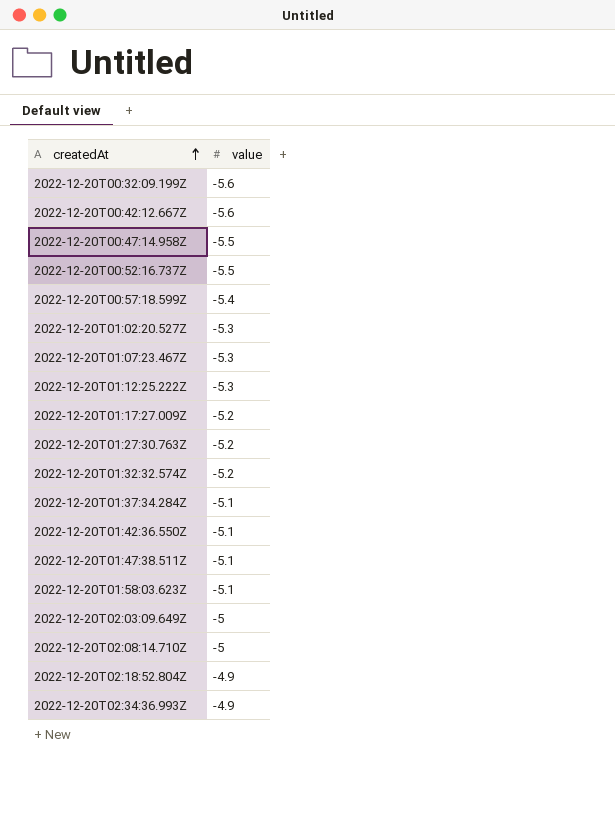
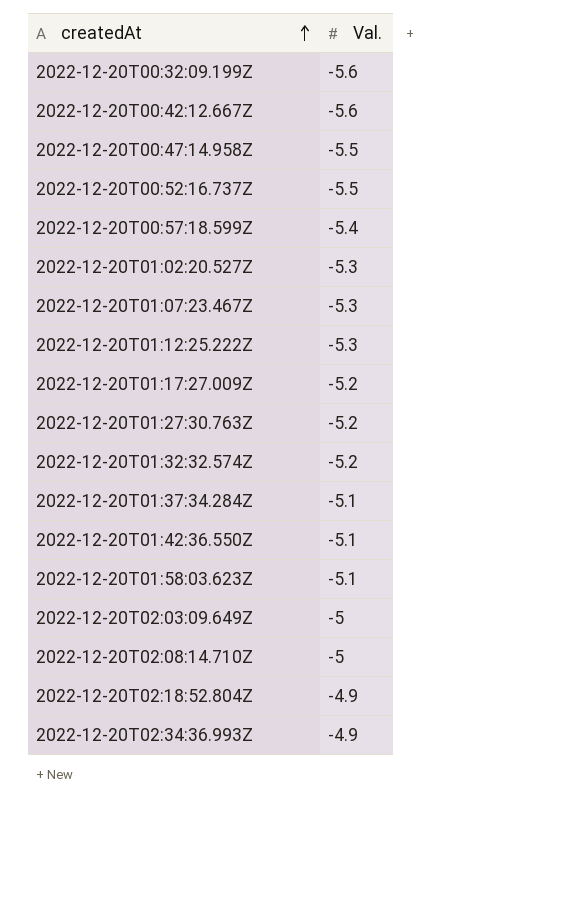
column name: value -> Val.
row 2022-12-20T01:47:38.511Z: -5.1 -> none

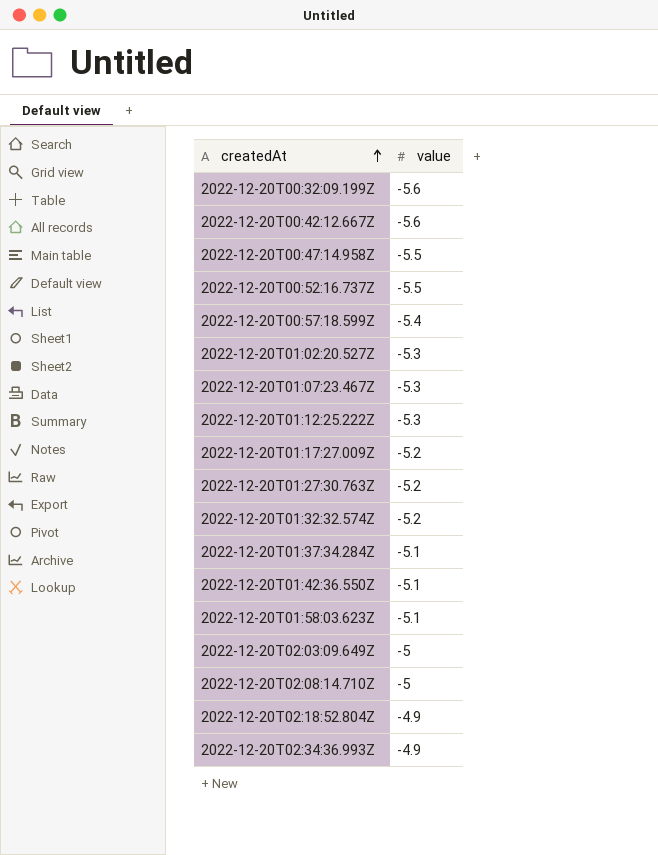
column name: Val. -> value

